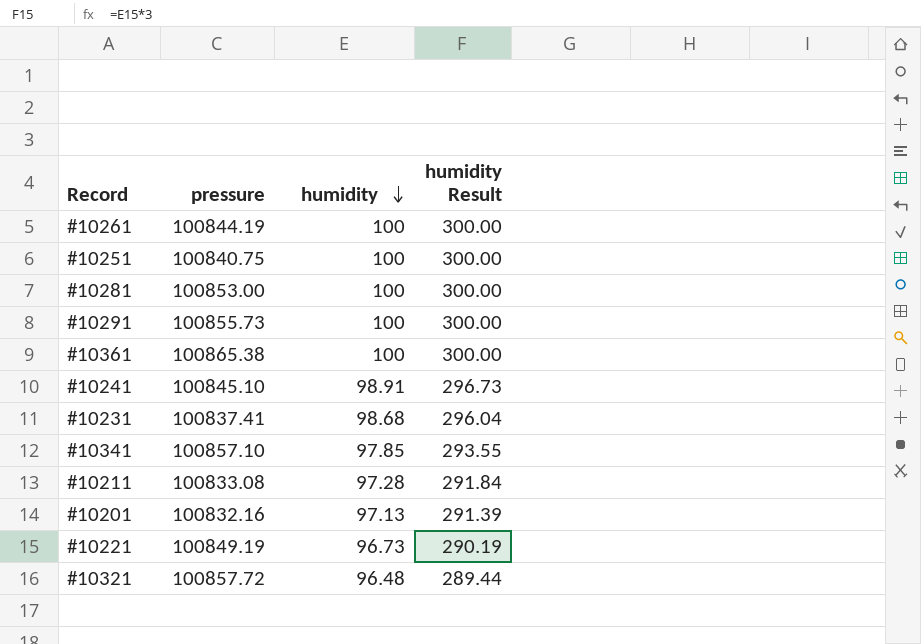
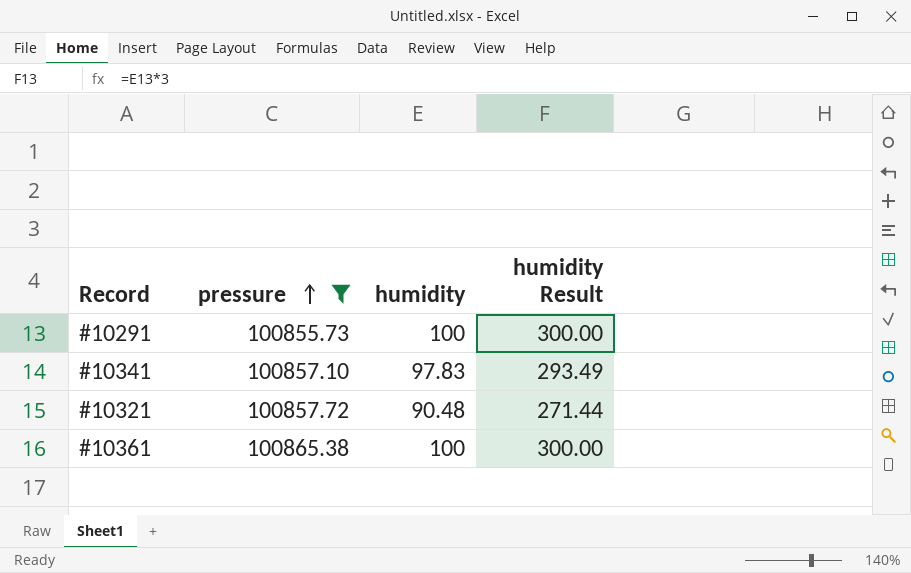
filter: none -> pressure >= 100855.73
row order: humidity descending -> pressure ascending
#10341 | humidity: 97.85 -> 97.83
#10341 | humidity Result: 293.55 -> 293.49
#10321 | humidity: 96.48 -> 90.48
#10321 | humidity Result: 289.44 -> 271.44

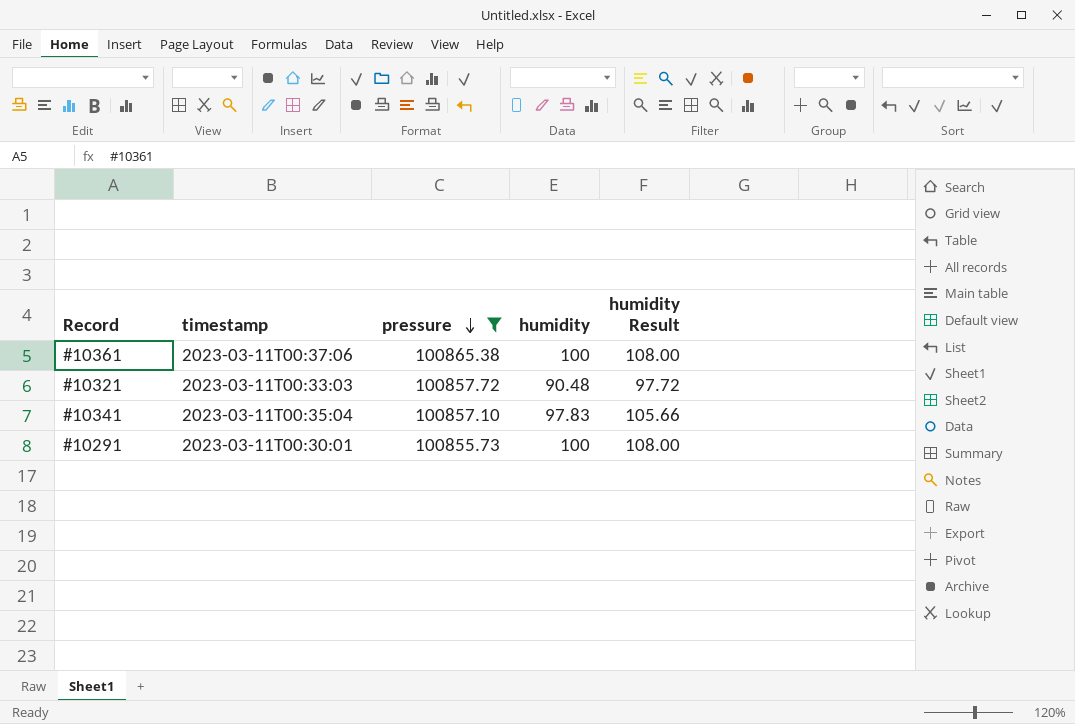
row order: pressure ascending -> pressure descending
column timestamp | position: none -> 2
column humidity Result | formula: [humidity] * 3 -> [humidity] * 1.08

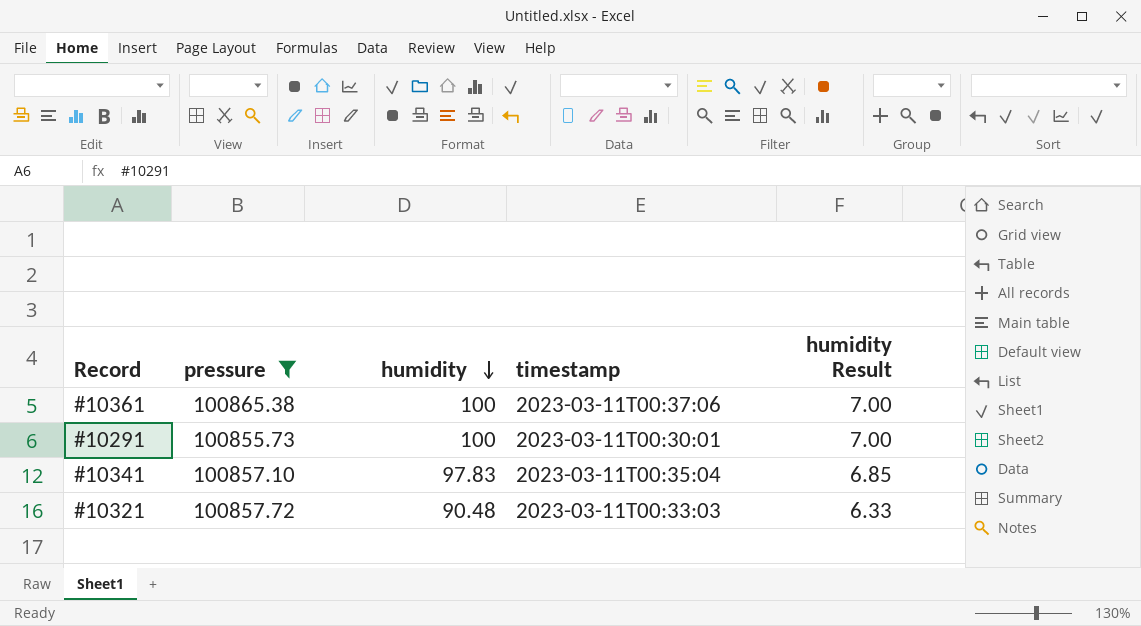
row order: pressure descending -> humidity descending
column timestamp | position: 2 -> 4
column humidity Result | formula: [humidity] * 1.08 -> [humidity] * 0.07

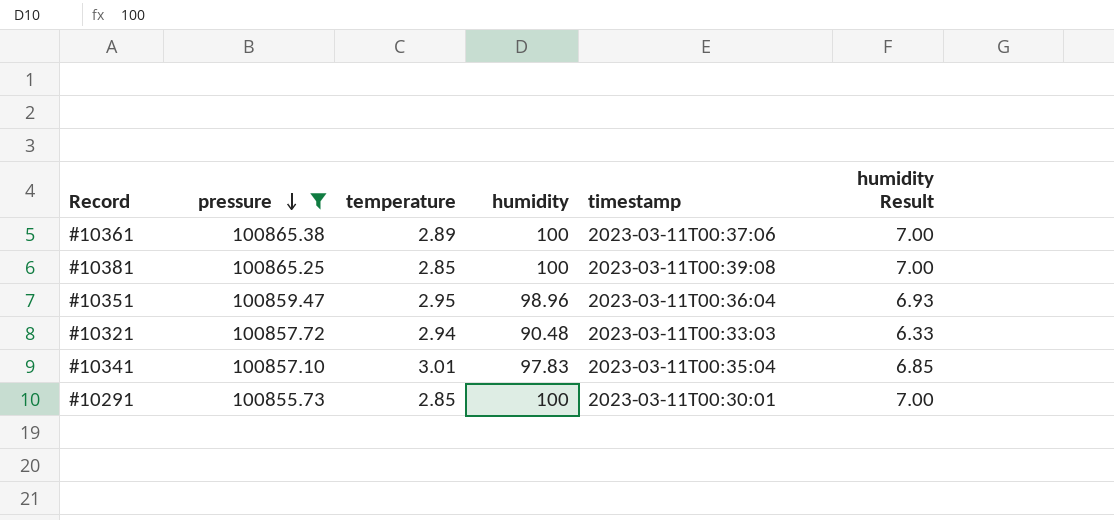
row order: humidity descending -> pressure descending
column temperature | position: none -> 3
row #10381: none -> 100865.25 | 2.85 | 100 | 2023-03-11T00:39:08 | 7.00
row #10351: none -> 100859.47 | 2.95 | 98.96 | 2023-03-11T00:36:04 | 6.93

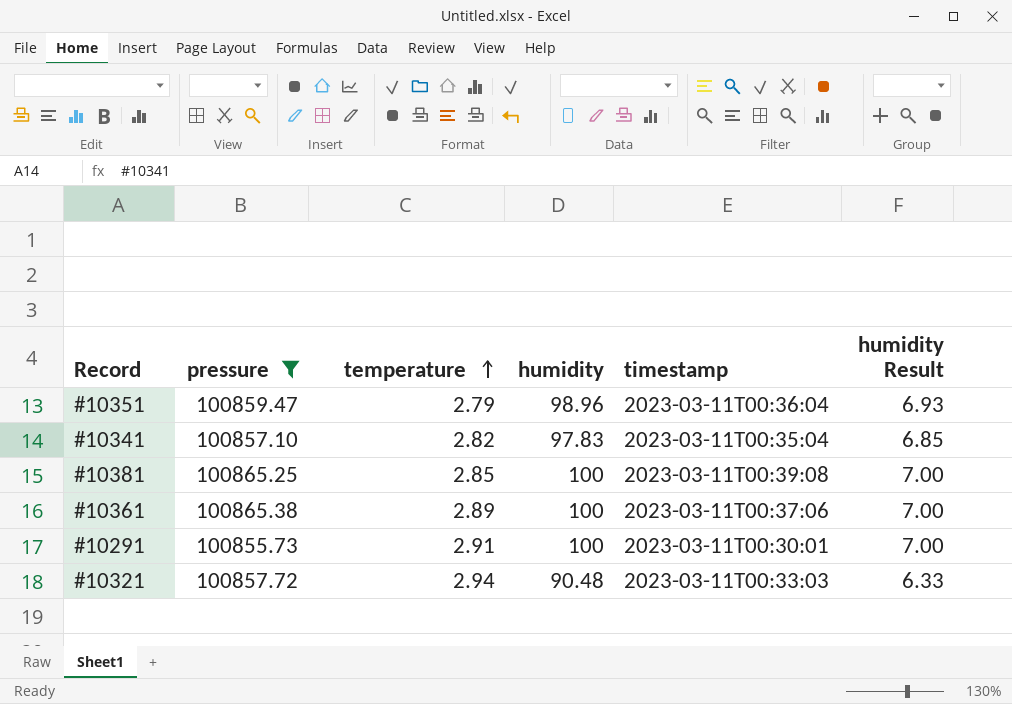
row order: pressure descending -> temperature ascending
#10351 | temperature: 2.95 -> 2.79
#10341 | temperature: 3.01 -> 2.82
#10291 | temperature: 2.85 -> 2.91

